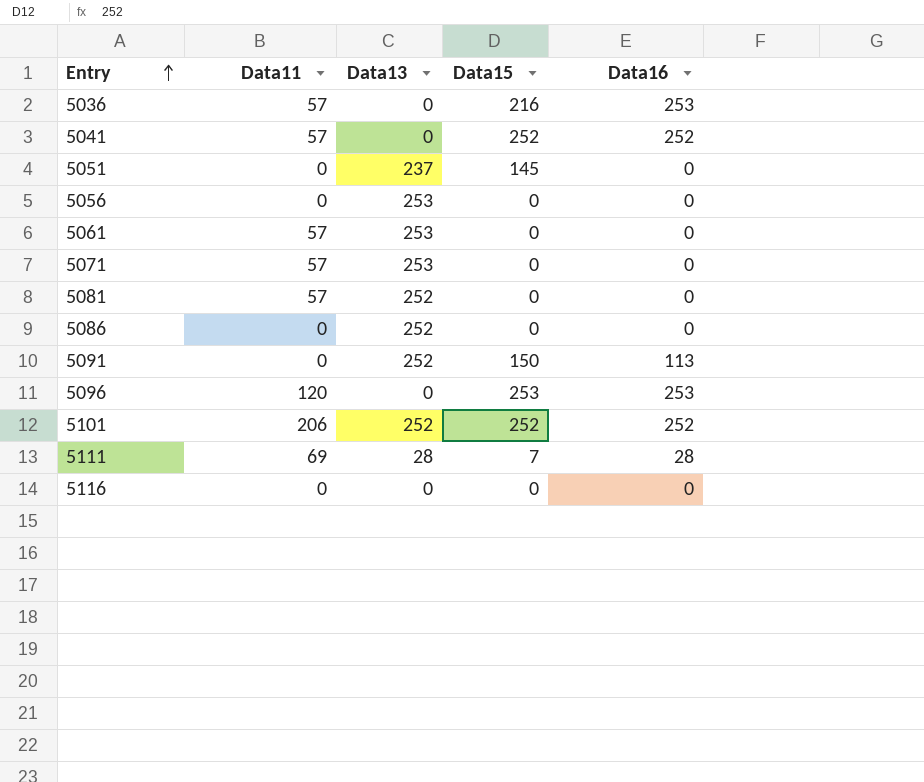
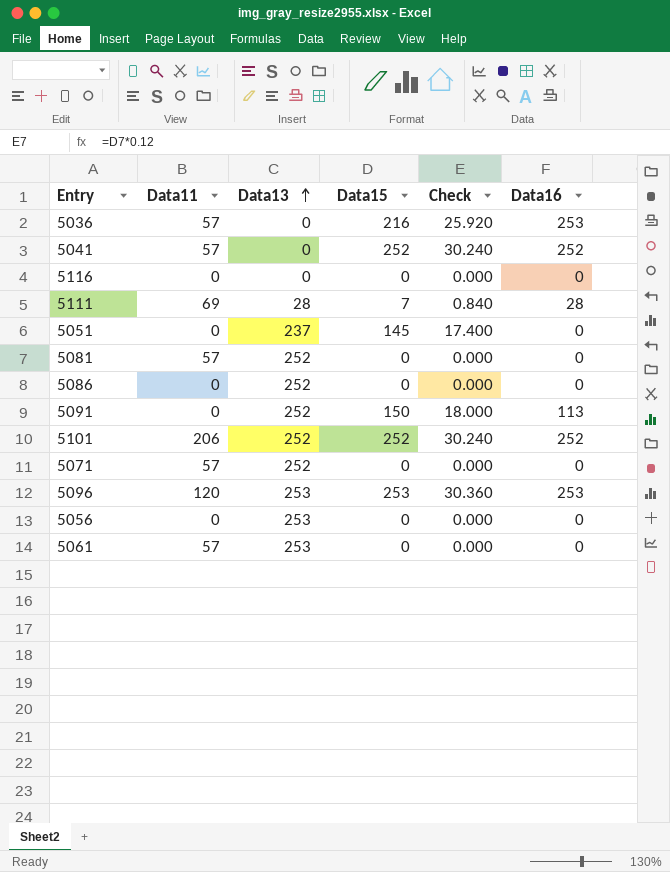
row order: Entry ascending -> Data13 ascending
column Check | formula: none -> [Data15] * 0.12
5071 | Data13: 253 -> 252
5096 | Data13: 0 -> 253

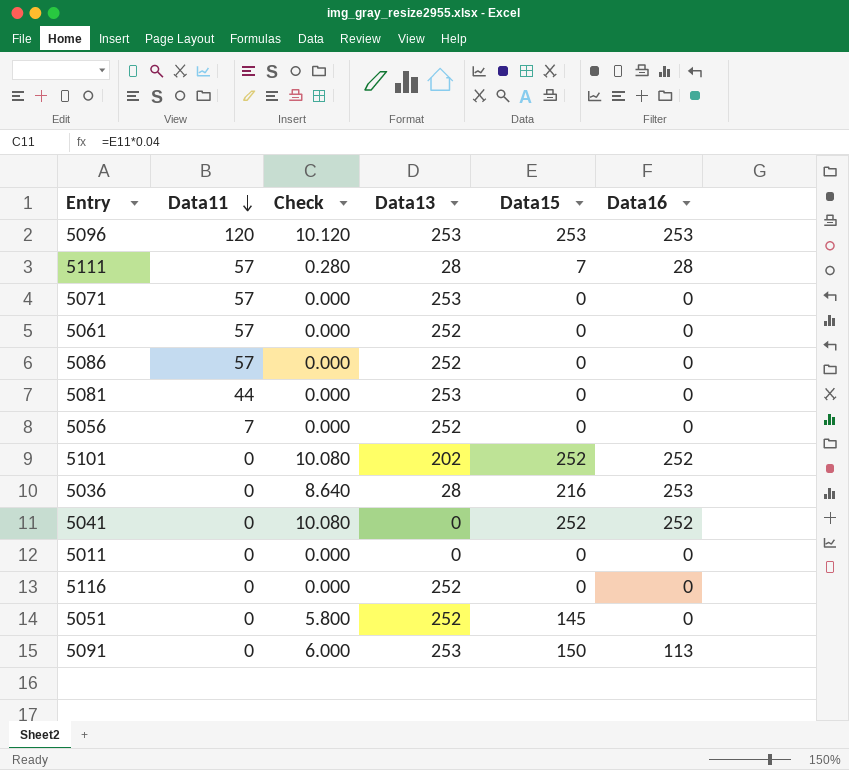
row order: Data13 ascending -> Data11 descending
column Check | formula: [Data15] * 0.12 -> [Data15] * 0.04
column Check | position: 5 -> 3
5111 | Data11: 69 -> 57
5071 | Data13: 252 -> 253
5061 | Data13: 253 -> 252
5086 | Data11: 0 -> 57
5081 | Data11: 57 -> 44
5081 | Data13: 252 -> 253
5056 | Data11: 0 -> 7
5056 | Data13: 253 -> 252
5101 | Data11: 206 -> 0
5101 | Data13: 252 -> 202
5036 | Data11: 57 -> 0
5036 | Data13: 0 -> 28
5041 | Data11: 57 -> 0
row 5011: none -> 0 | 0.000 | 0 | 0 | 0
5116 | Data13: 0 -> 252
5051 | Data13: 237 -> 252
5091 | Data13: 252 -> 253

